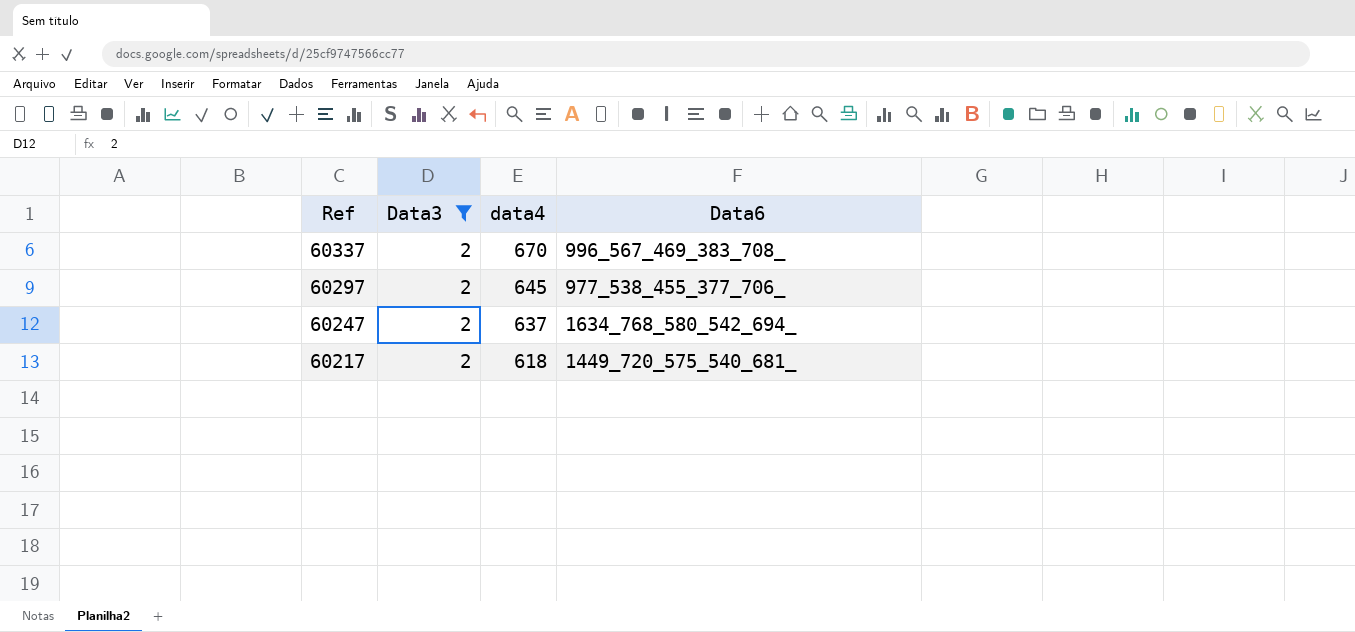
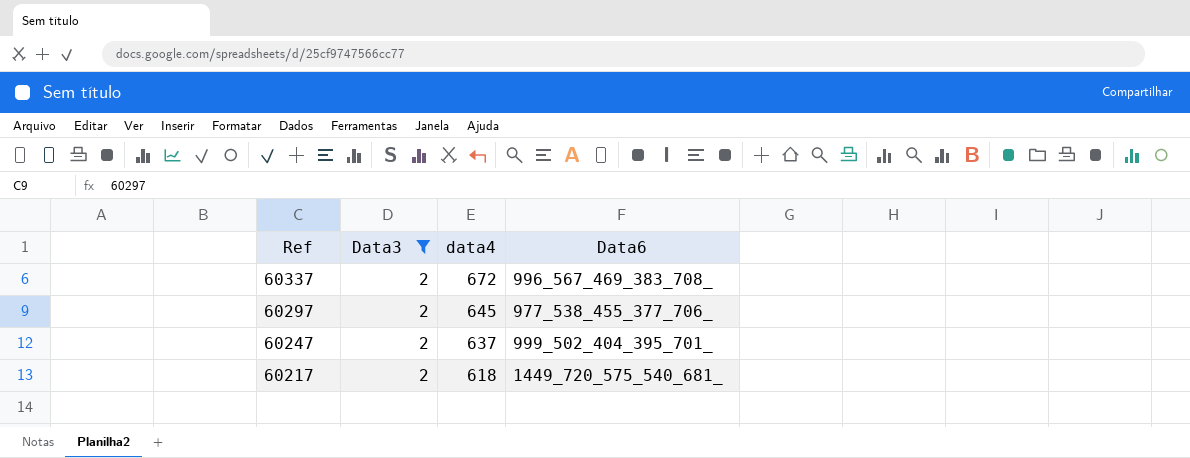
60337 | data4: 670 -> 672
60247 | Data6: 1634_768_580_542_694_ -> 999_502_404_395_701_

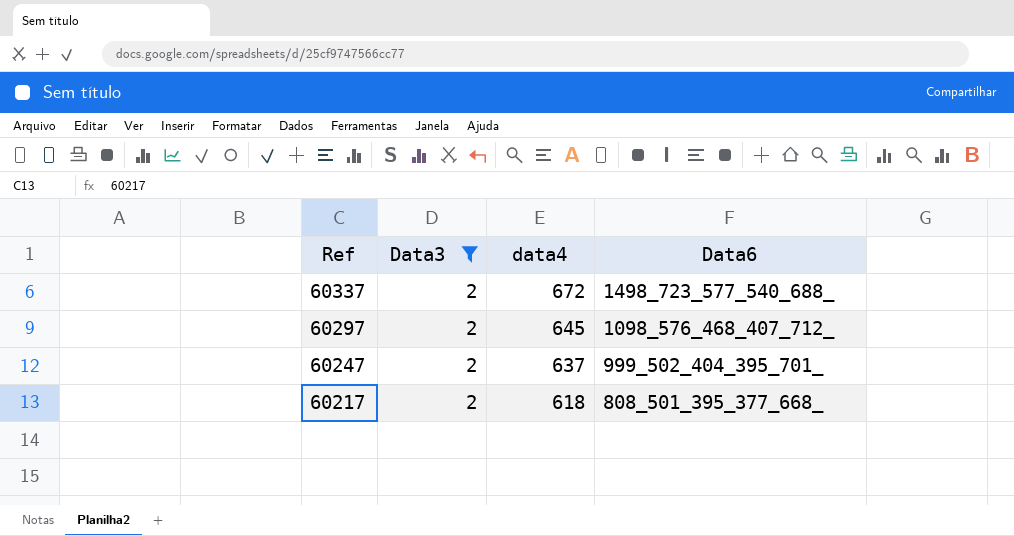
60337 | Data6: 996_567_469_383_708_ -> 1498_723_577_540_688_
60297 | Data6: 977_538_455_377_706_ -> 1098_576_468_407_712_
60217 | Data6: 1449_720_575_540_681_ -> 808_501_395_377_668_

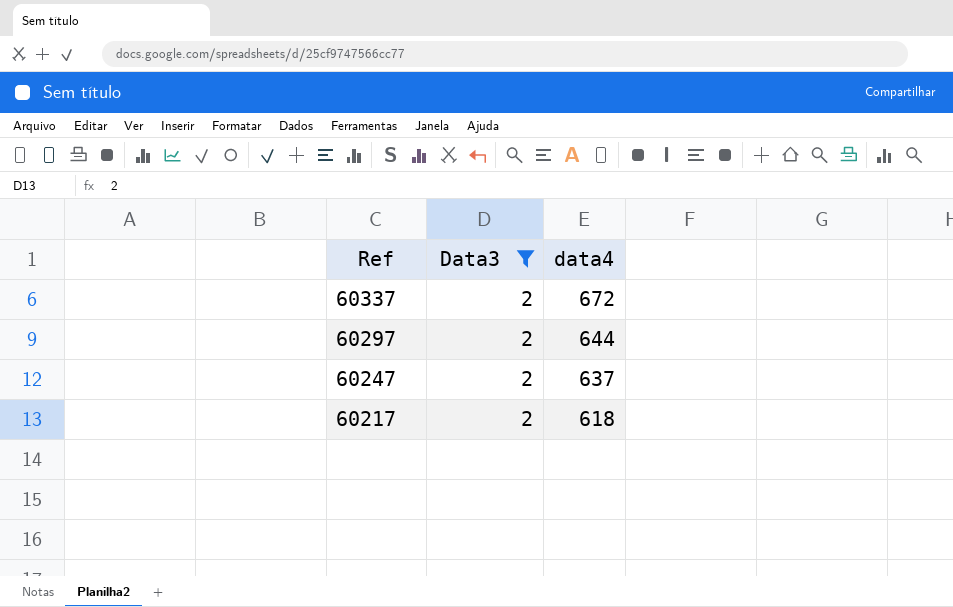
column Data6 | position: 4 -> none
60297 | data4: 645 -> 644

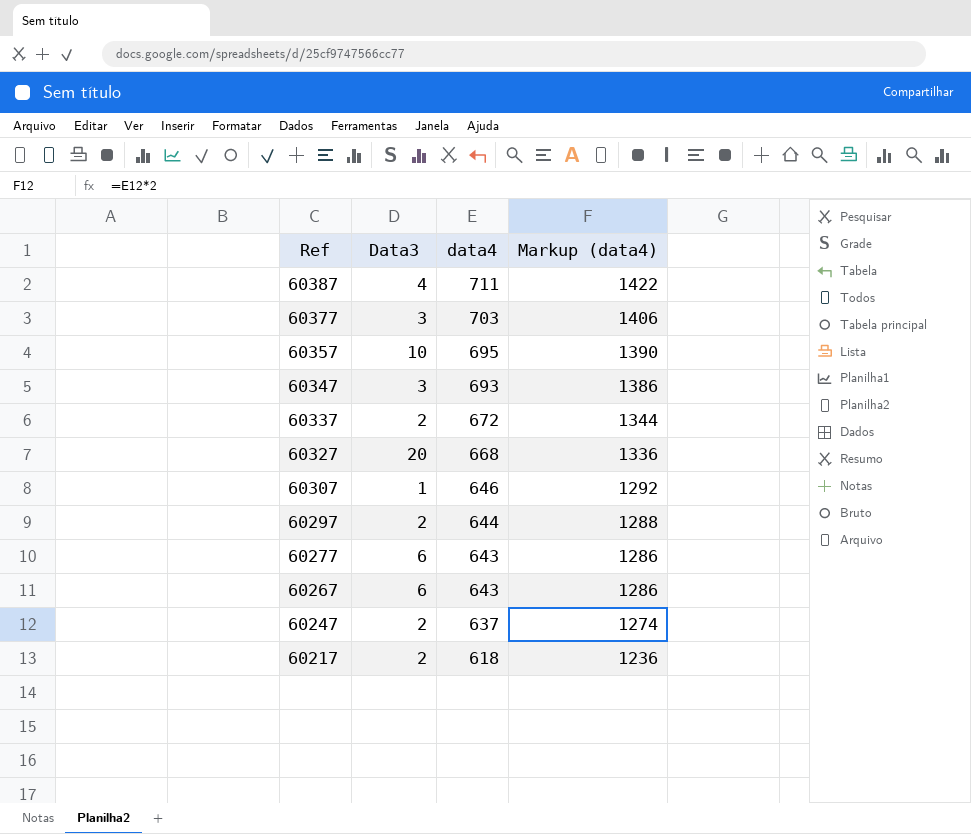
filter: Data3 = 2 -> none
column Markup (data4) | formula: none -> [data4] * 2

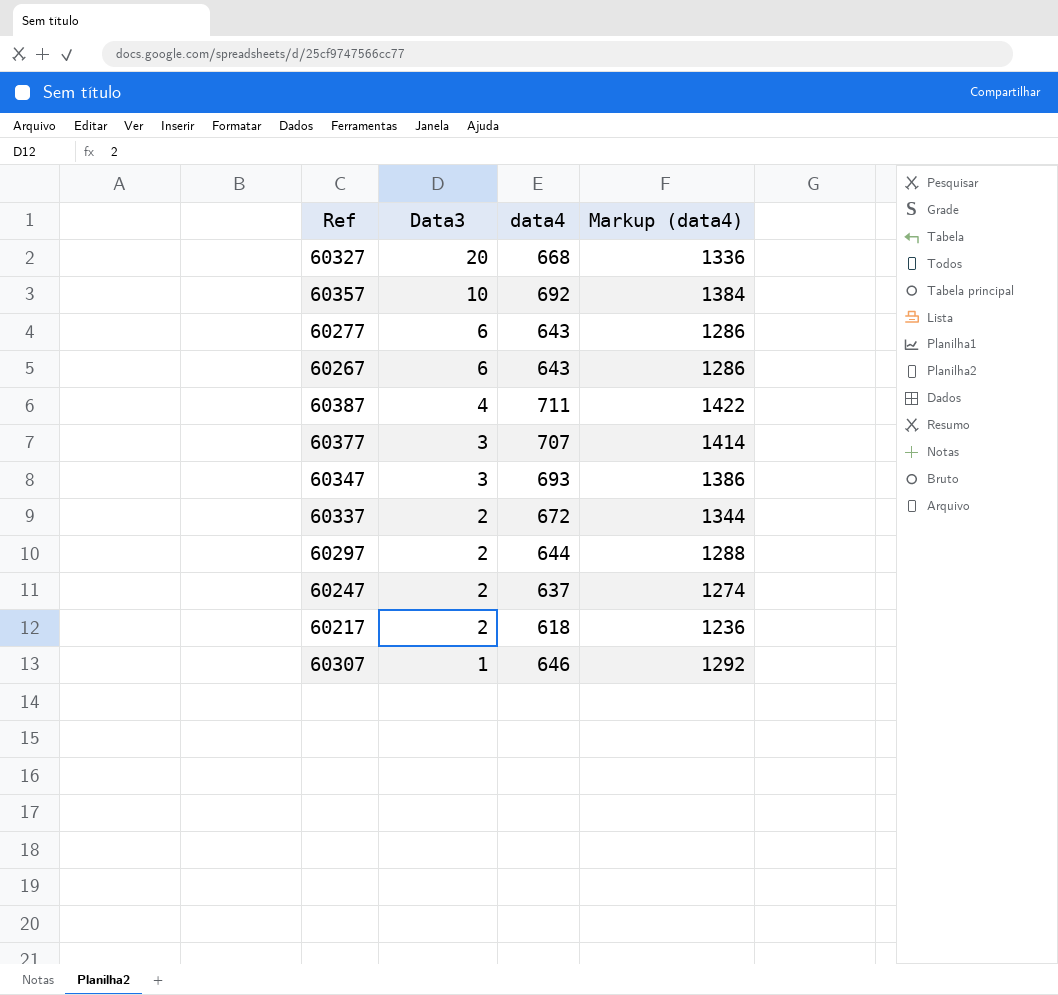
row order: Ref descending -> Data3 descending
60357 | data4: 695 -> 692
60357 | Markup (data4): 1390 -> 1384
60377 | data4: 703 -> 707
60377 | Markup (data4): 1406 -> 1414

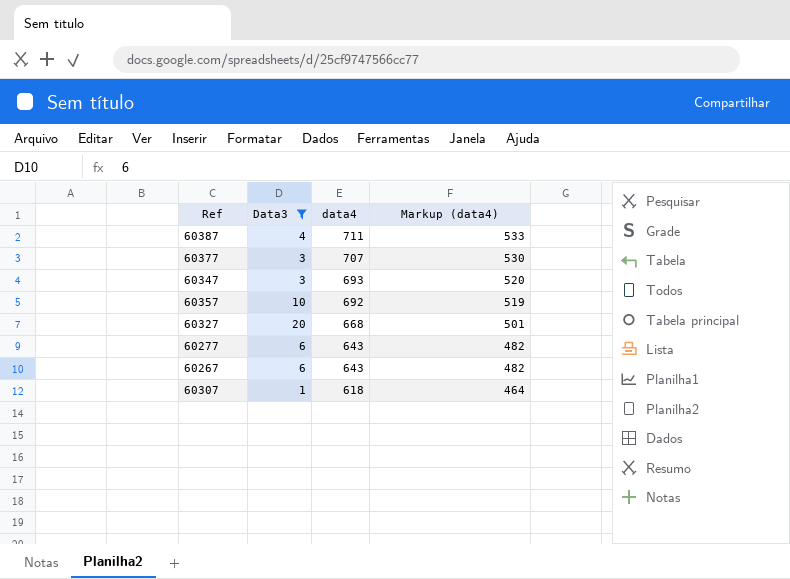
filter: none -> Data3 != 2
row order: Data3 descending -> data4 descending
column Markup (data4) | formula: [data4] * 2 -> [data4] * 0.75
60307 | data4: 646 -> 618

